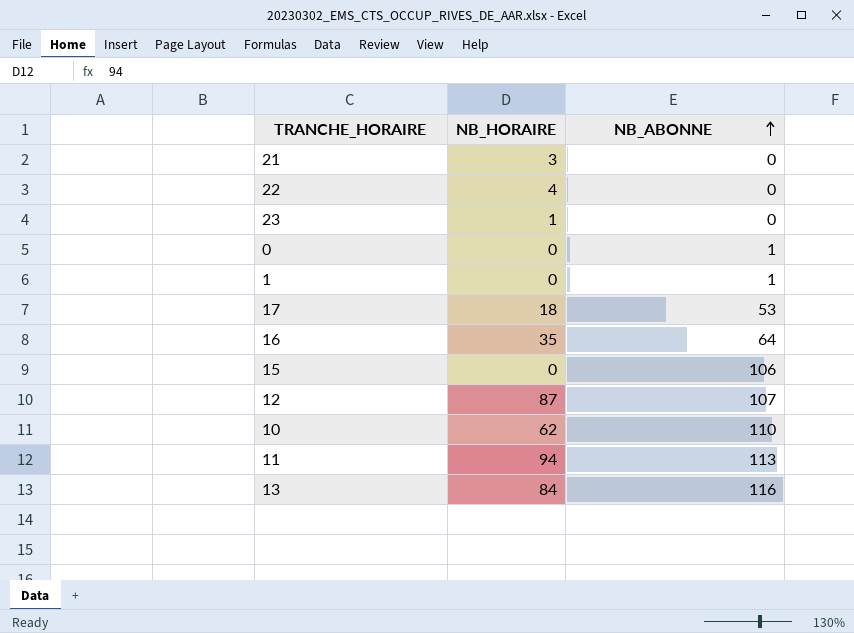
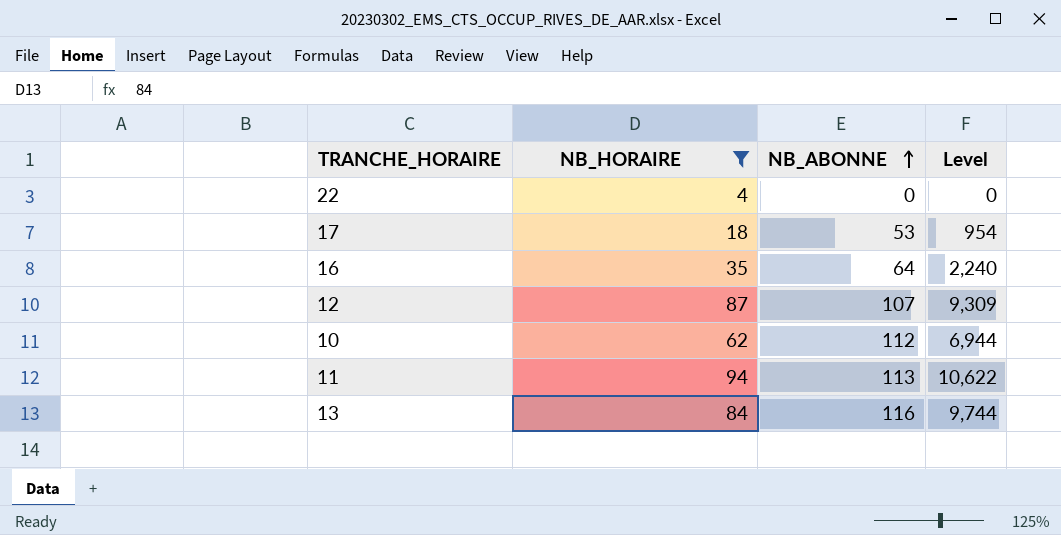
filter: none -> NB_HORAIRE >= 4
column Level | formula: none -> [NB_HORAIRE] * [NB_ABONNE]
10 | NB_ABONNE: 110 -> 112

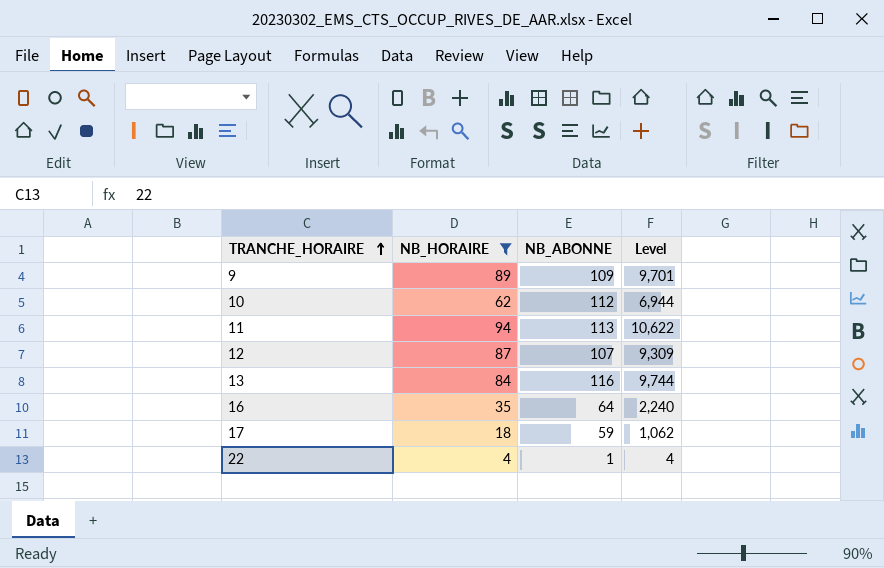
row order: NB_ABONNE ascending -> TRANCHE_HORAIRE ascending
row 9: none -> 89 | 109 | 9,701
17 | NB_ABONNE: 53 -> 59
17 | Level: 954 -> 1,062
22 | NB_ABONNE: 0 -> 1
22 | Level: 0 -> 4

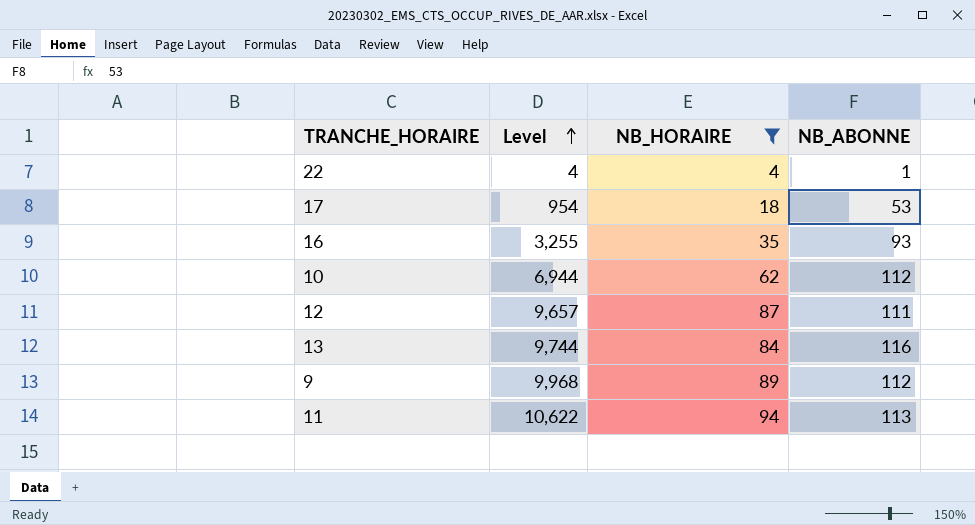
row order: TRANCHE_HORAIRE ascending -> Level ascending
column Level | position: 4 -> 2
17 | Level: 1,062 -> 954
17 | NB_ABONNE: 59 -> 53
16 | Level: 2,240 -> 3,255
16 | NB_ABONNE: 64 -> 93
12 | Level: 9,309 -> 9,657
12 | NB_ABONNE: 107 -> 111
9 | Level: 9,701 -> 9,968
9 | NB_ABONNE: 109 -> 112

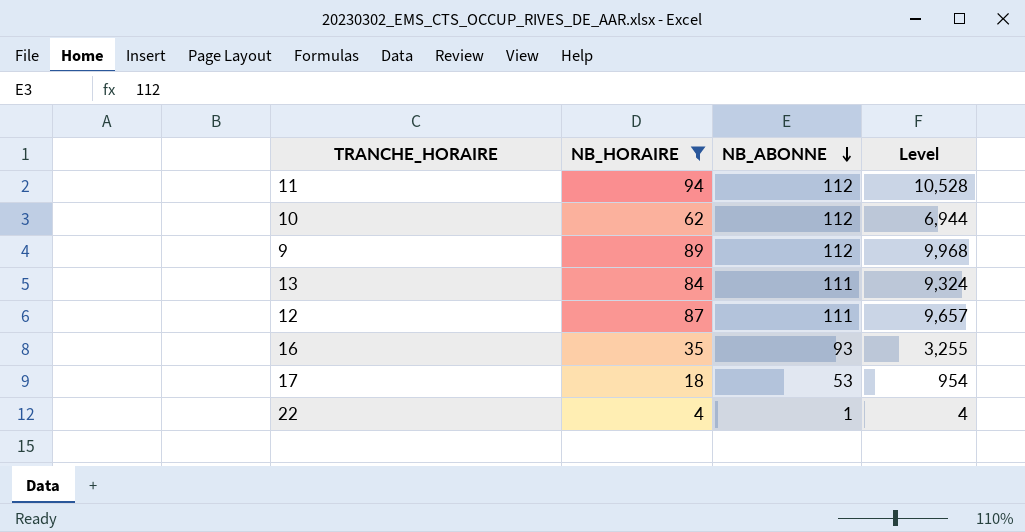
row order: Level ascending -> NB_ABONNE descending
column Level | position: 2 -> 4
11 | NB_ABONNE: 113 -> 112
11 | Level: 10,622 -> 10,528
13 | NB_ABONNE: 116 -> 111
13 | Level: 9,744 -> 9,324

